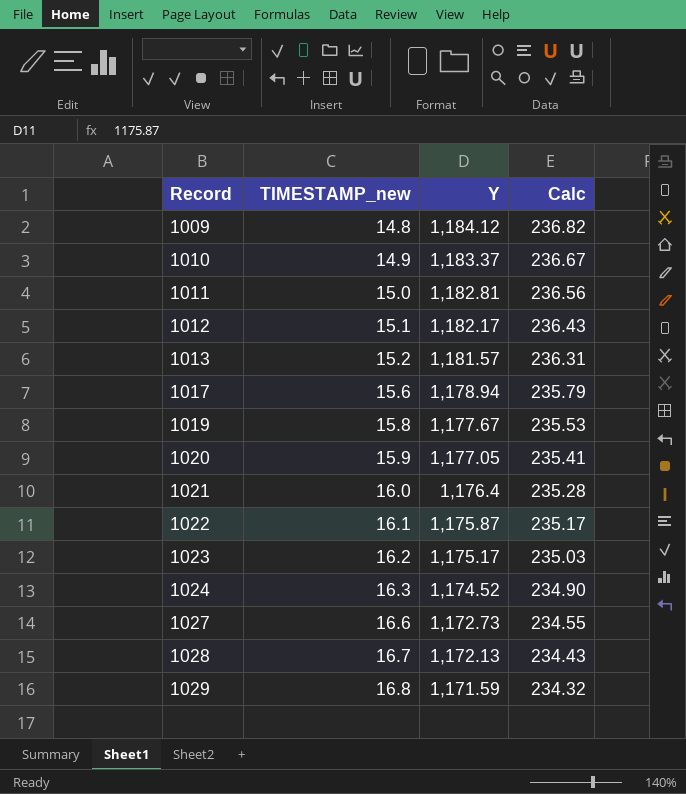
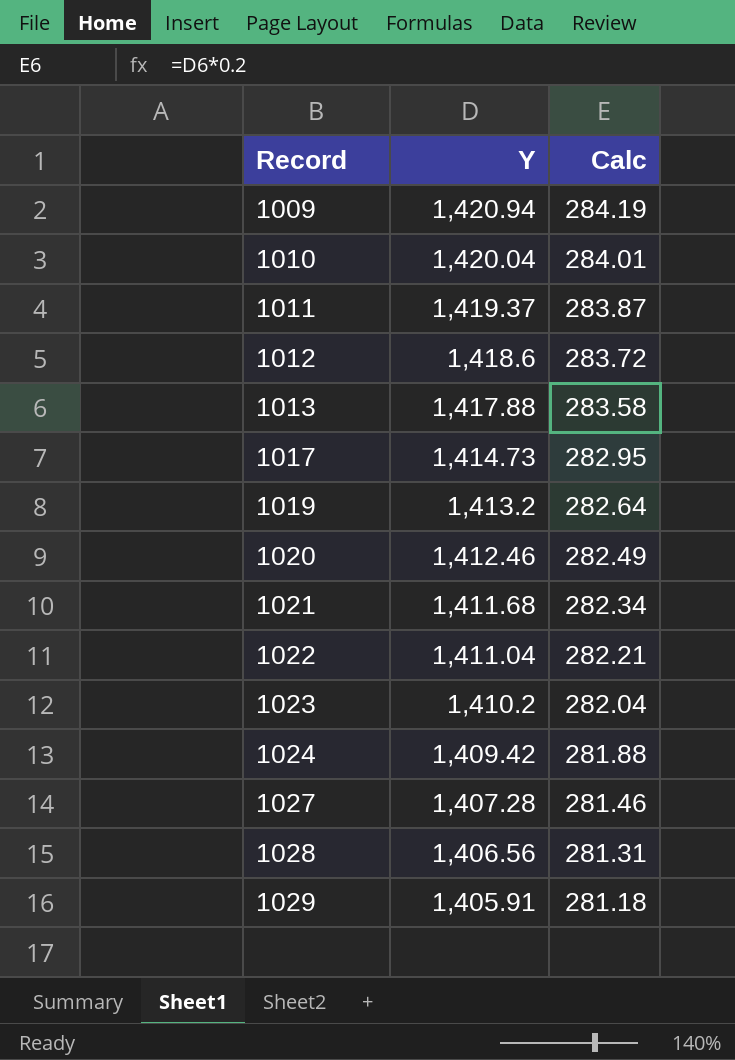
column TIMESTAMP_new | position: 2 -> none
1009 | Y: 1,184.12 -> 1,420.94
1009 | Calc: 236.82 -> 284.19
1010 | Y: 1,183.37 -> 1,420.04
1010 | Calc: 236.67 -> 284.01
1011 | Y: 1,182.81 -> 1,419.37
1011 | Calc: 236.56 -> 283.87
1012 | Y: 1,182.17 -> 1,418.6
1012 | Calc: 236.43 -> 283.72
1013 | Y: 1,181.57 -> 1,417.88
1013 | Calc: 236.31 -> 283.58
1017 | Y: 1,178.94 -> 1,414.73
1017 | Calc: 235.79 -> 282.95
1019 | Y: 1,177.67 -> 1,413.2
1019 | Calc: 235.53 -> 282.64
1020 | Y: 1,177.05 -> 1,412.46
1020 | Calc: 235.41 -> 282.49
1021 | Y: 1,176.4 -> 1,411.68
1021 | Calc: 235.28 -> 282.34
1022 | Y: 1,175.87 -> 1,411.04
1022 | Calc: 235.17 -> 282.21
1023 | Y: 1,175.17 -> 1,410.2
1023 | Calc: 235.03 -> 282.04
1024 | Y: 1,174.52 -> 1,409.42
1024 | Calc: 234.90 -> 281.88
1027 | Y: 1,172.73 -> 1,407.28
1027 | Calc: 234.55 -> 281.46
1028 | Y: 1,172.13 -> 1,406.56
1028 | Calc: 234.43 -> 281.31
1029 | Y: 1,171.59 -> 1,405.91
1029 | Calc: 234.32 -> 281.18

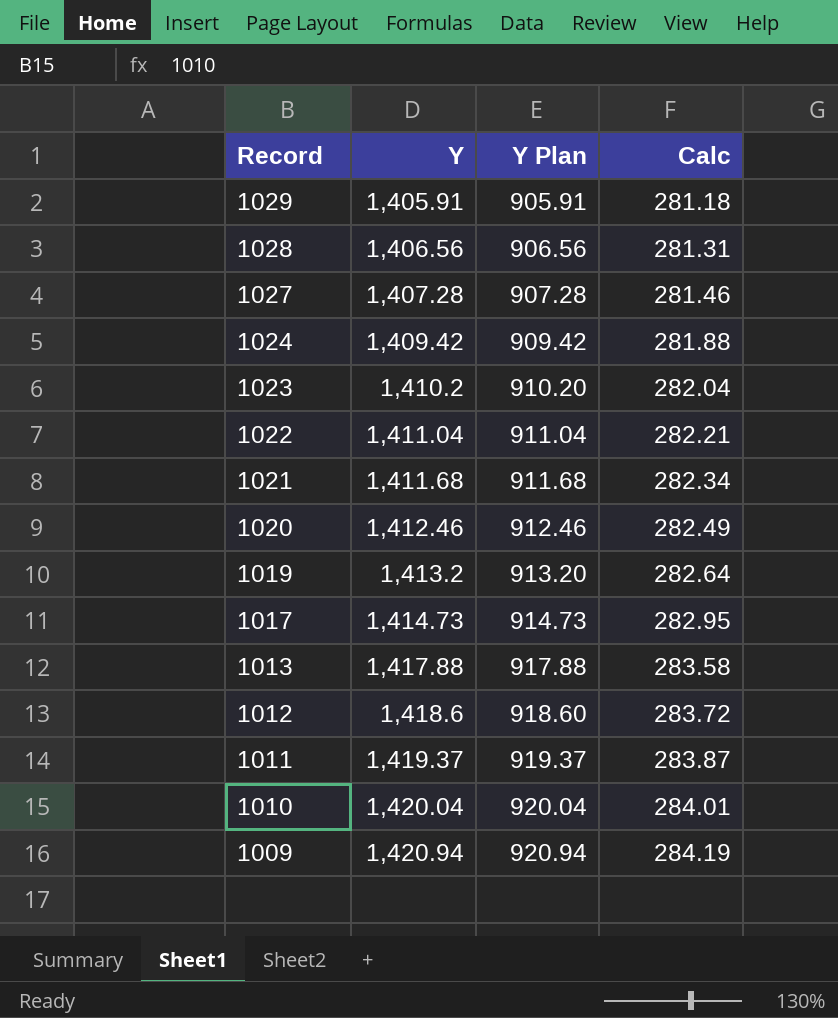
row order: Record ascending -> Record descending
column Y Plan | formula: none -> [Y] - 500

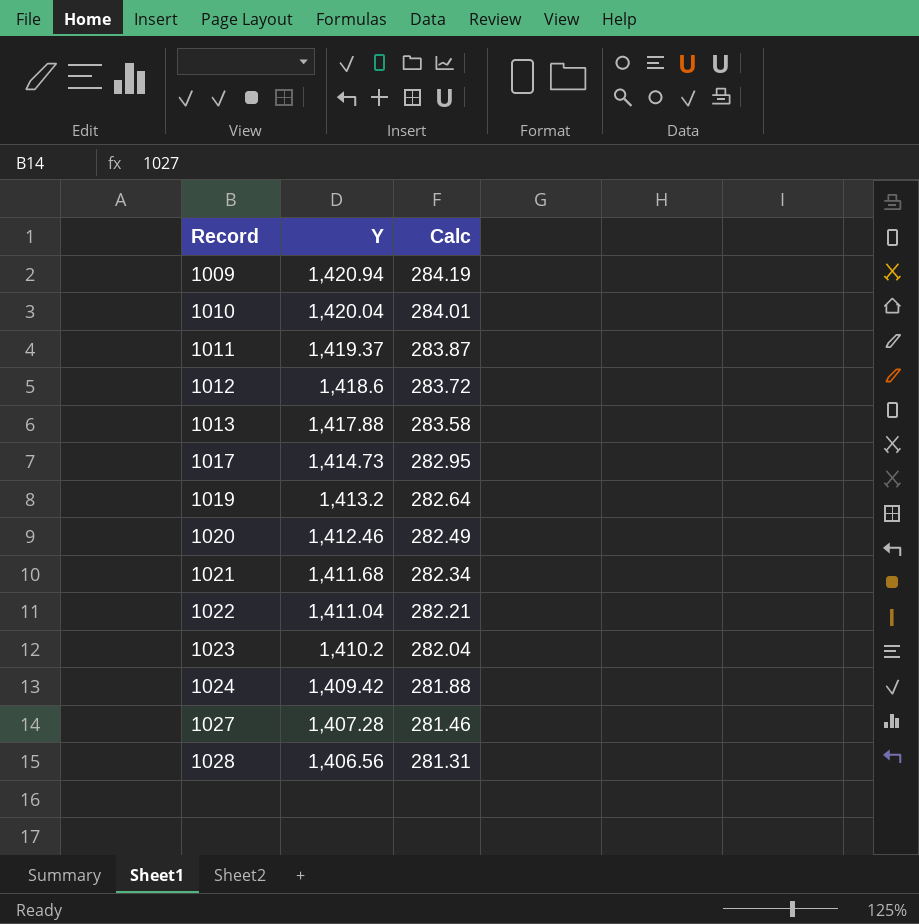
row order: Record descending -> Record ascending
column Y Plan | formula: [Y] - 500 -> none
row 1029: 1,405.91 | 905.91 | 281.18 -> none

